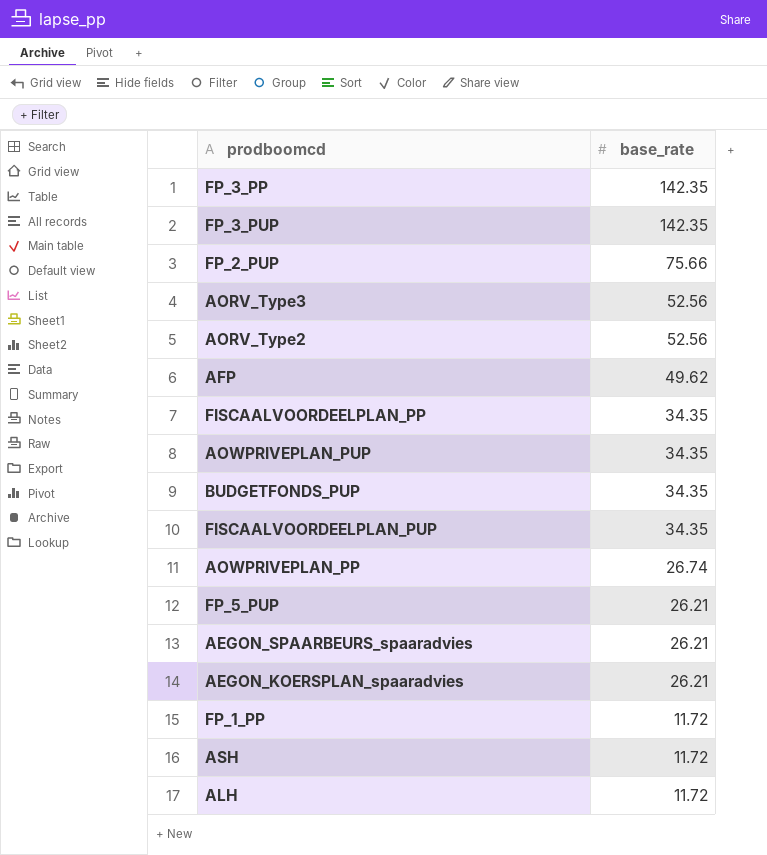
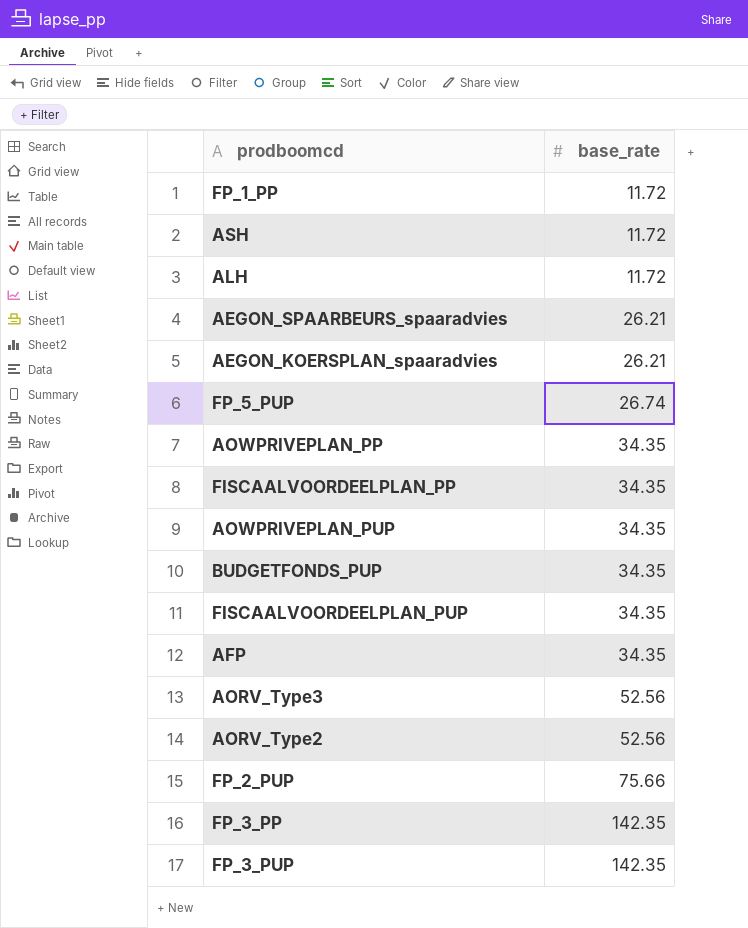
row order: base_rate descending -> base_rate ascending
FP_5_PUP | base_rate: 26.21 -> 26.74
AOWPRIVEPLAN_PP | base_rate: 26.74 -> 34.35
AFP | base_rate: 49.62 -> 34.35

